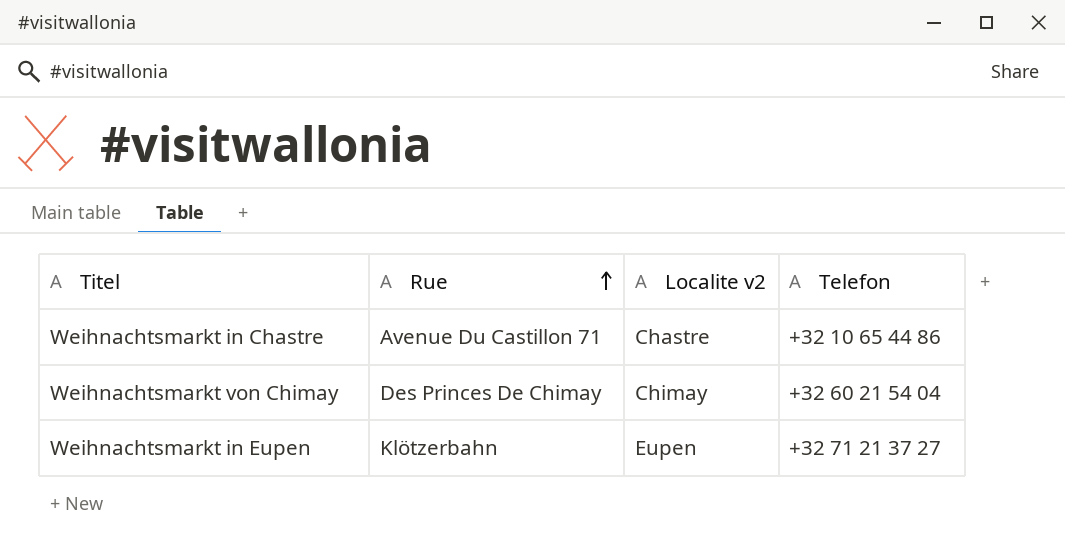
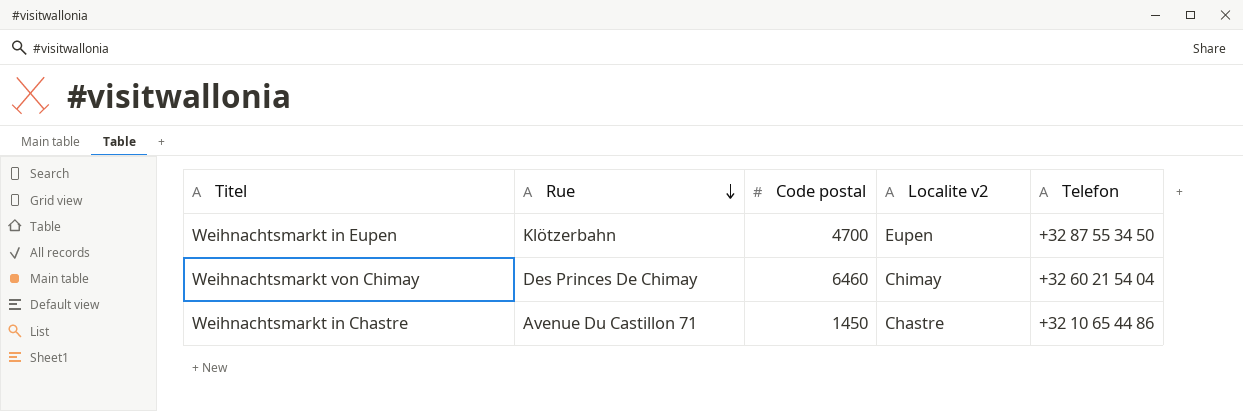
row order: Rue ascending -> Rue descending
column Code postal | position: none -> 3
Weihnachtsmarkt in Eupen | Telefon: +32 71 21 37 27 -> +32 87 55 34 50

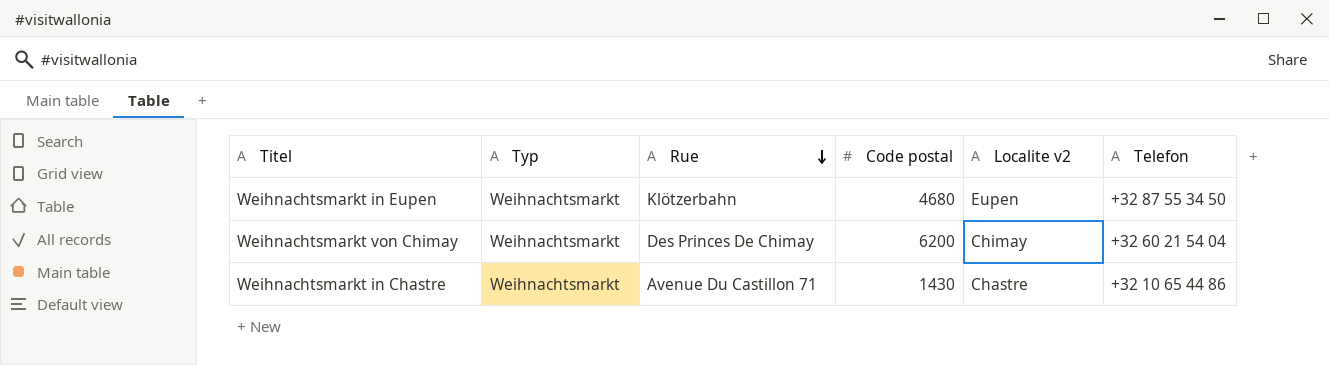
column Typ | position: none -> 2
Weihnachtsmarkt in Eupen | Code postal: 4700 -> 4680
Weihnachtsmarkt von Chimay | Code postal: 6460 -> 6200
Weihnachtsmarkt in Chastre | Code postal: 1450 -> 1430

